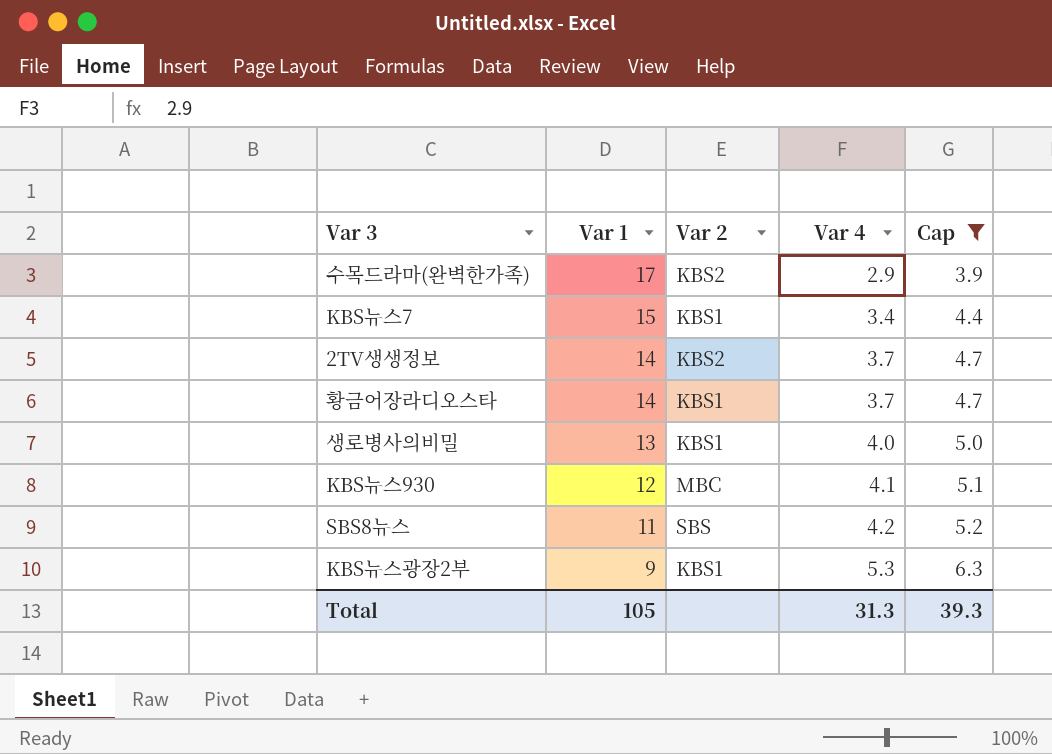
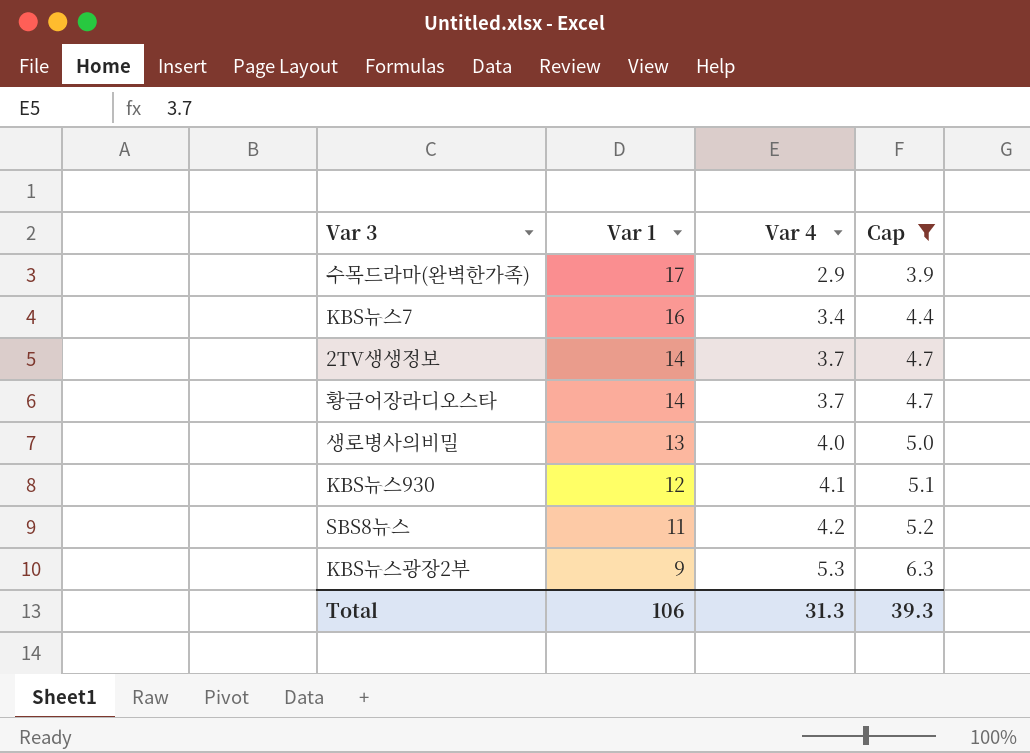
column Var 2 | position: 3 -> none
KBS뉴스7 | Var 1: 15 -> 16
Total | Var 1: 105 -> 106

